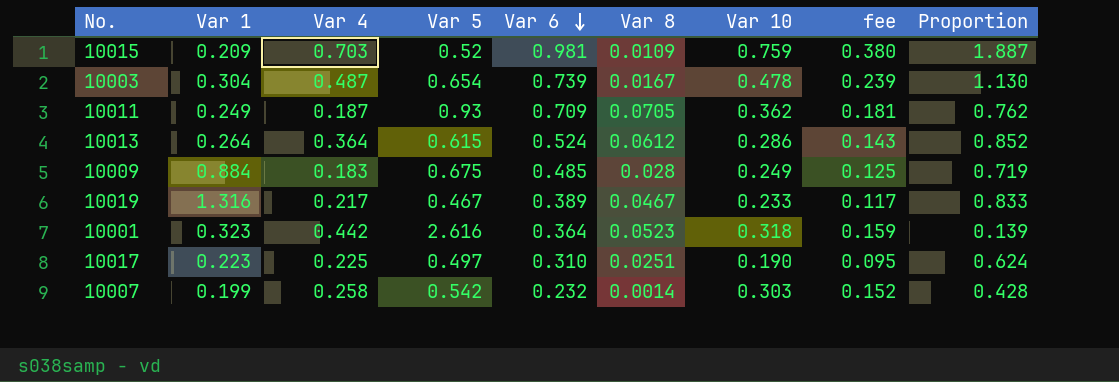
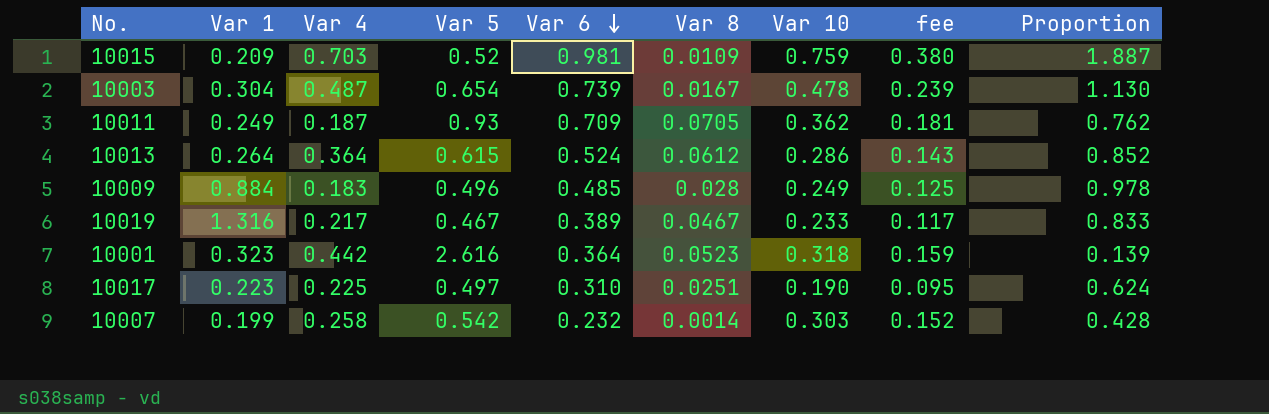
10009 | Var 5: 0.675 -> 0.496
10009 | Proportion: 0.719 -> 0.978

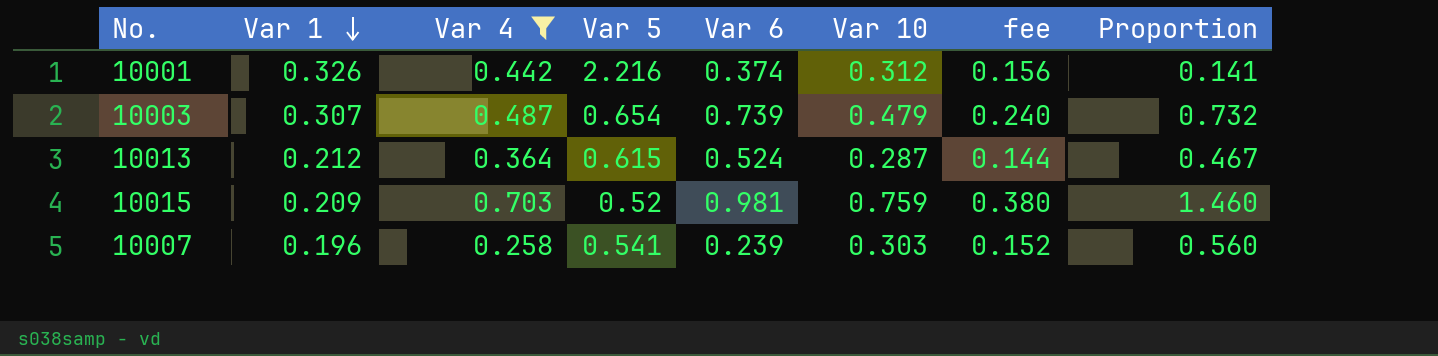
filter: none -> Var 4 >= 0.258
row order: Var 6 descending -> Var 1 descending
column Var 8 | position: 6 -> none
column Proportion | formula: [Var 6] / [Var 5] -> [Var 10] / [Var 5]
10001 | Var 1: 0.323 -> 0.326
10001 | Var 5: 2.616 -> 2.216
10001 | Var 6: 0.364 -> 0.374
10001 | Var 10: 0.318 -> 0.312
10001 | fee: 0.159 -> 0.156
10003 | Var 1: 0.304 -> 0.307
10003 | Var 10: 0.478 -> 0.479
10003 | fee: 0.239 -> 0.240
10013 | Var 1: 0.264 -> 0.212
10013 | Var 10: 0.286 -> 0.287
10013 | fee: 0.143 -> 0.144
10007 | Var 1: 0.199 -> 0.196
10007 | Var 5: 0.542 -> 0.541
10007 | Var 6: 0.232 -> 0.239

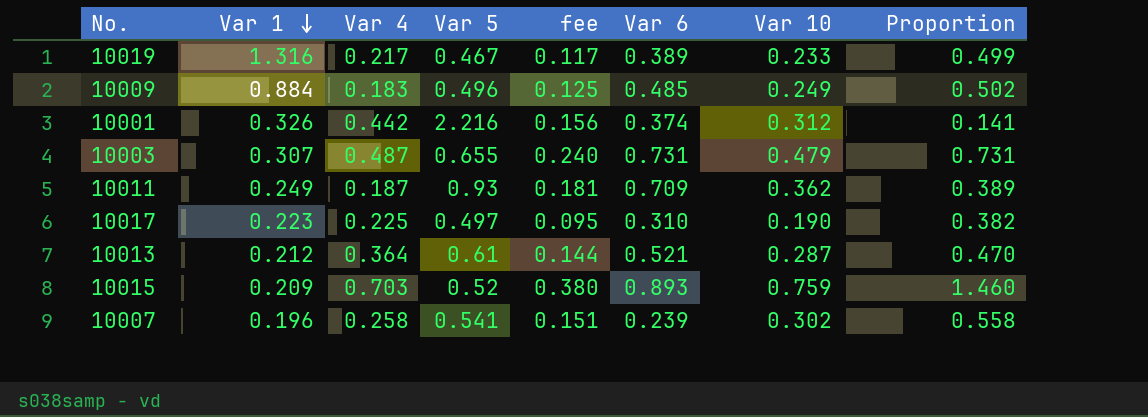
filter: Var 4 >= 0.258 -> none
column fee | position: 7 -> 5
10003 | Var 5: 0.654 -> 0.655
10003 | Var 6: 0.739 -> 0.731
10003 | Proportion: 0.732 -> 0.731
10013 | Var 5: 0.615 -> 0.61
10013 | Var 6: 0.524 -> 0.521
10013 | Proportion: 0.467 -> 0.470
10015 | Var 6: 0.981 -> 0.893
10007 | fee: 0.152 -> 0.151
10007 | Var 10: 0.303 -> 0.302
10007 | Proportion: 0.560 -> 0.558

